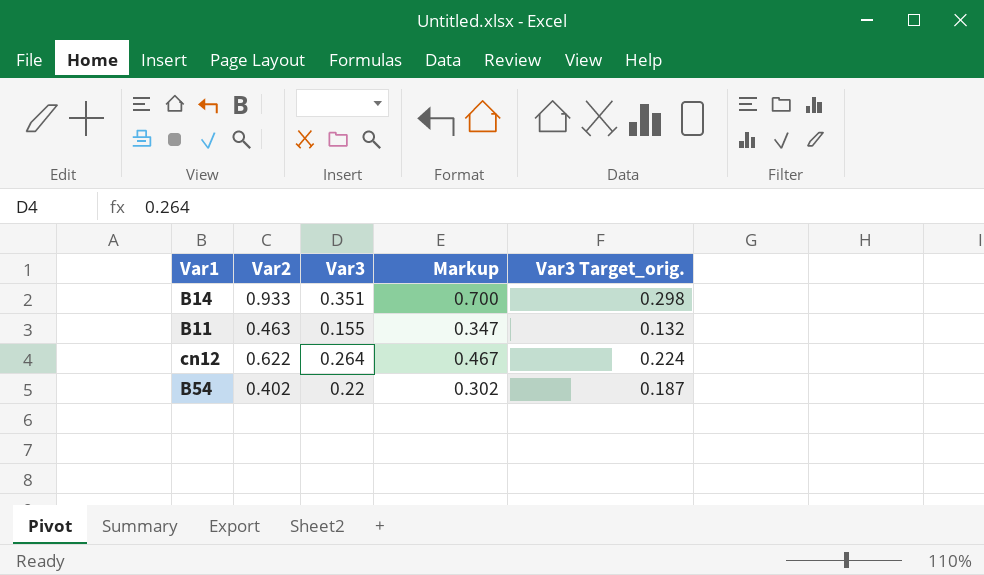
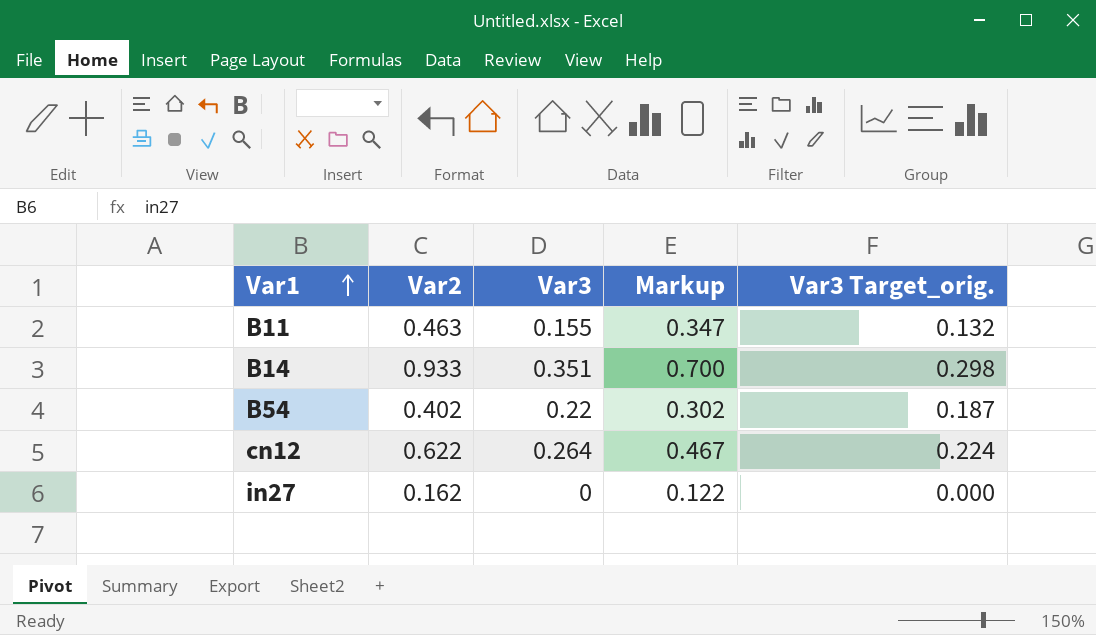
row order: none -> Var1 ascending
row in27: none -> 0.162 | 0 | 0.122 | 0.000

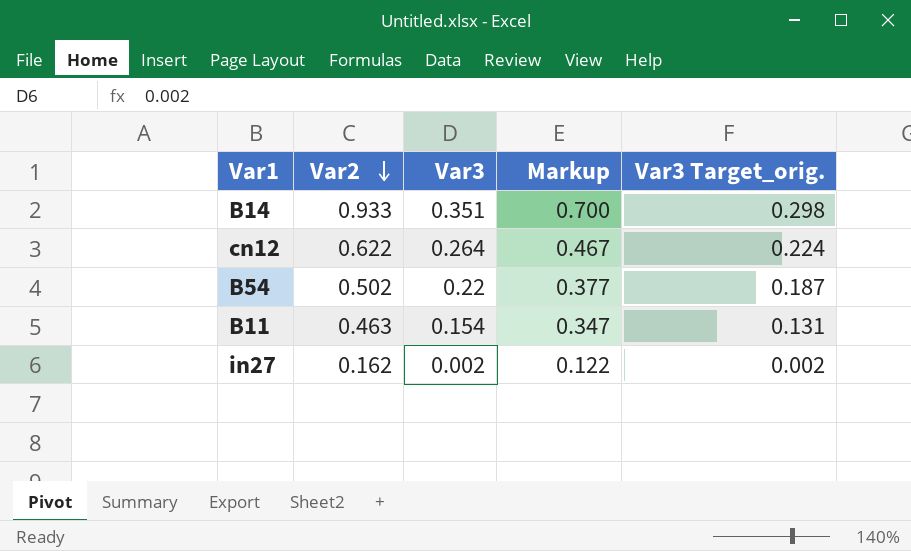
row order: Var1 ascending -> Var2 descending
B54 | Var2: 0.402 -> 0.502
B54 | Markup: 0.302 -> 0.377
B11 | Var3: 0.155 -> 0.154
B11 | Var3 Target_orig.: 0.132 -> 0.131
in27 | Var3: 0 -> 0.002
in27 | Var3 Target_orig.: 0.000 -> 0.002

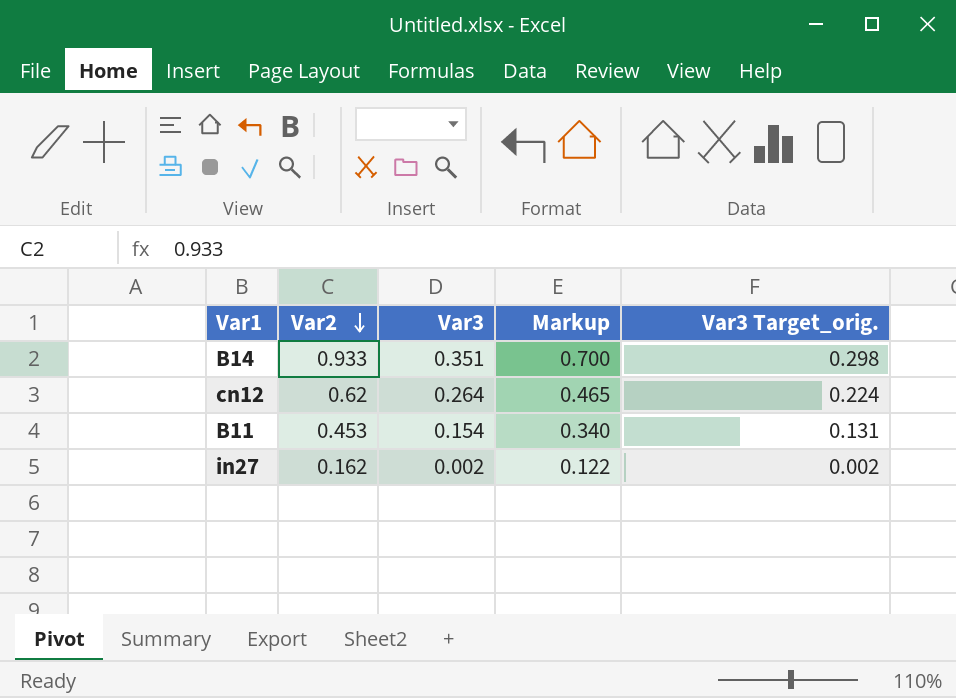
row B54: 0.502 | 0.22 | 0.377 | 0.187 -> none
cn12 | Var2: 0.622 -> 0.62
cn12 | Markup: 0.467 -> 0.465
B11 | Var2: 0.463 -> 0.453
B11 | Markup: 0.347 -> 0.340

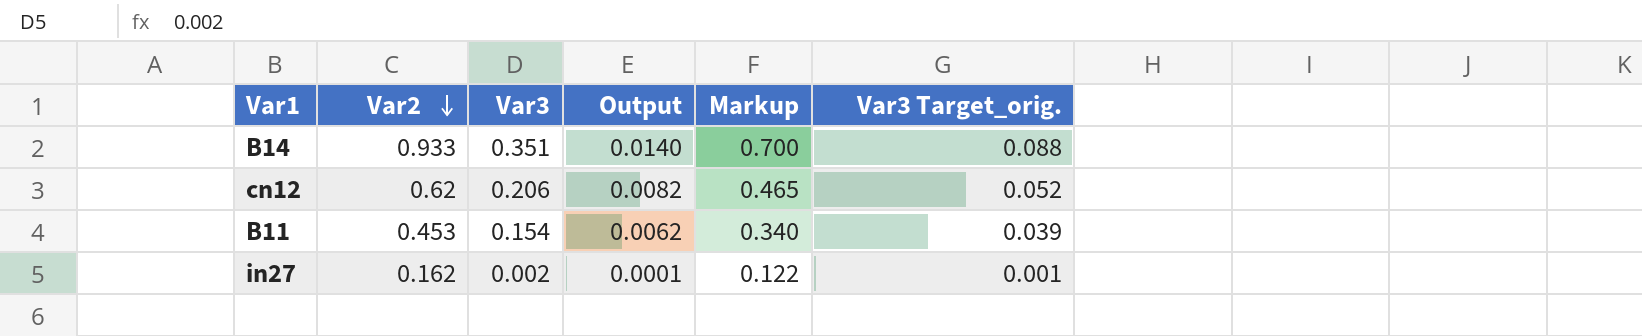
column Output | formula: none -> [Var3] * 0.04
column Var3 Target_orig. | formula: [Var3] * 0.85 -> [Var3] * 0.25
cn12 | Var3: 0.264 -> 0.206

